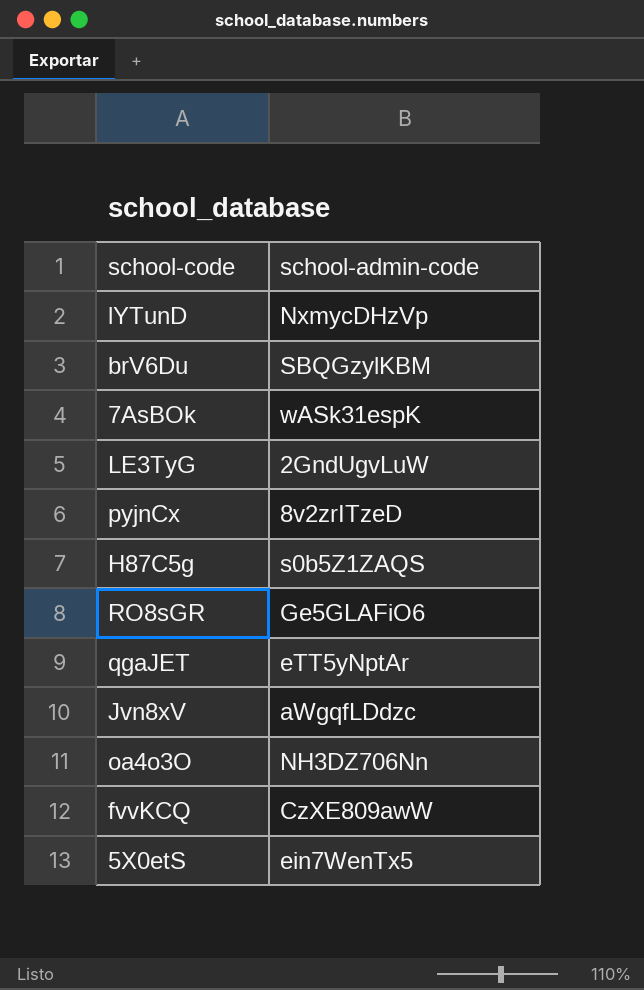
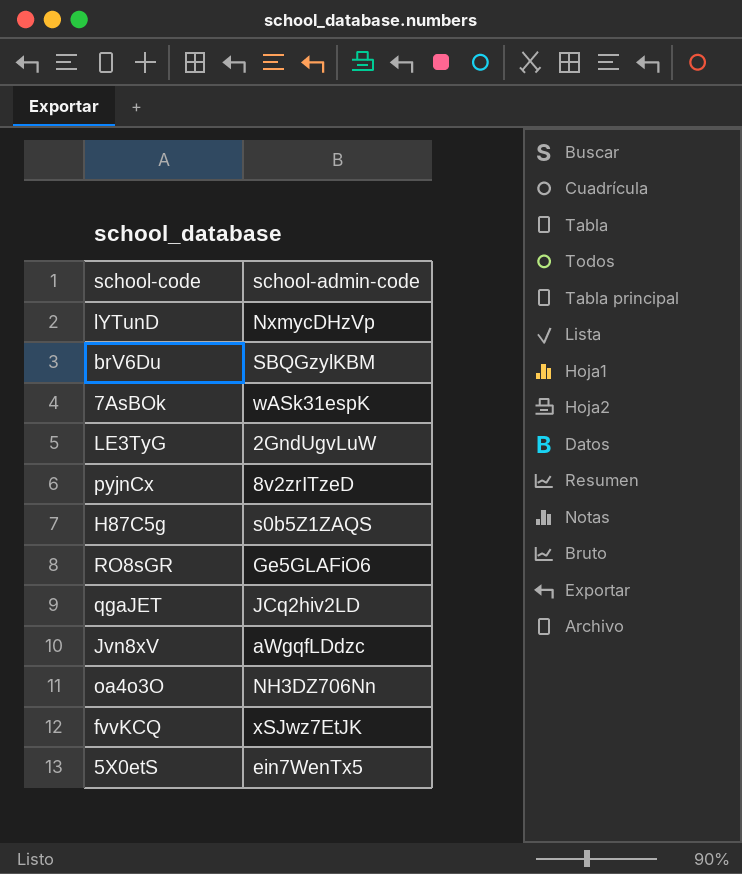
qgaJET | school-admin-code: eTT5yNptAr -> JCq2hiv2LD
fvvKCQ | school-admin-code: CzXE809awW -> xSJwz7EtJK

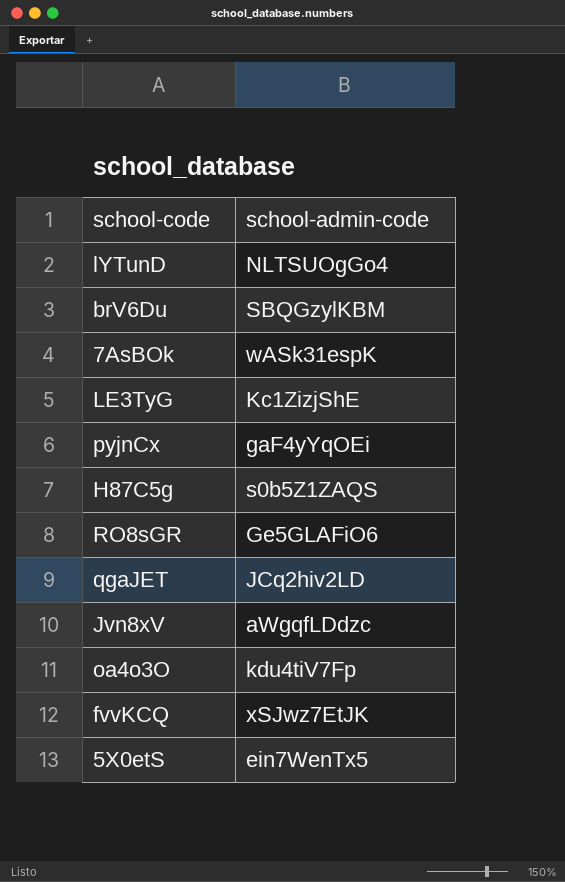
lYTunD | school-admin-code: NxmycDHzVp -> NLTSUOgGo4
LE3TyG | school-admin-code: 2GndUgvLuW -> Kc1ZizjShE
pyjnCx | school-admin-code: 8v2zrITzeD -> gaF4yYqOEi
oa4o3O | school-admin-code: NH3DZ706Nn -> kdu4tiV7Fp

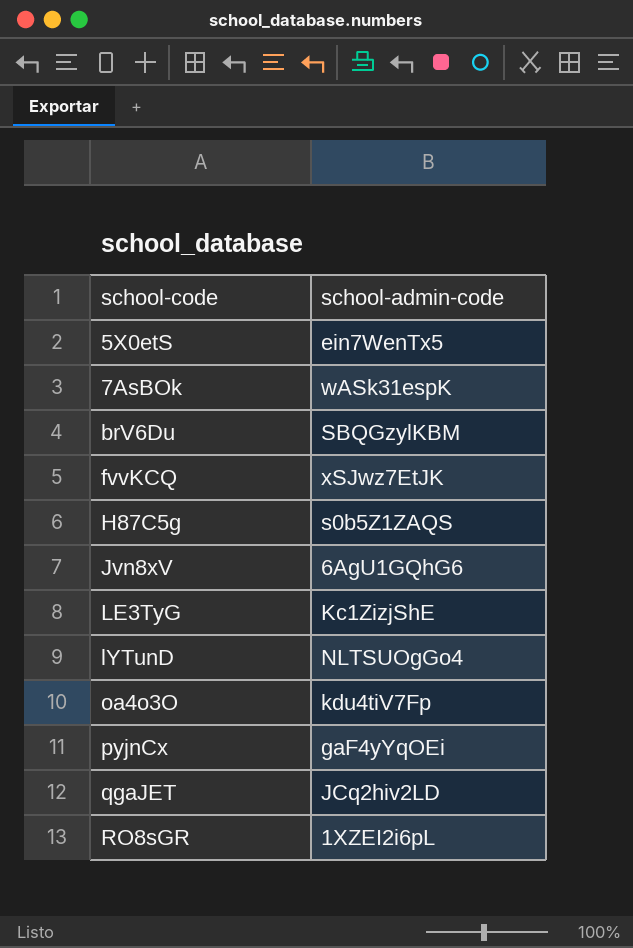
row order: none -> school-code ascending
Jvn8xV | school-admin-code: aWgqfLDdzc -> 6AgU1GQhG6
RO8sGR | school-admin-code: Ge5GLAFiO6 -> 1XZEI2i6pL

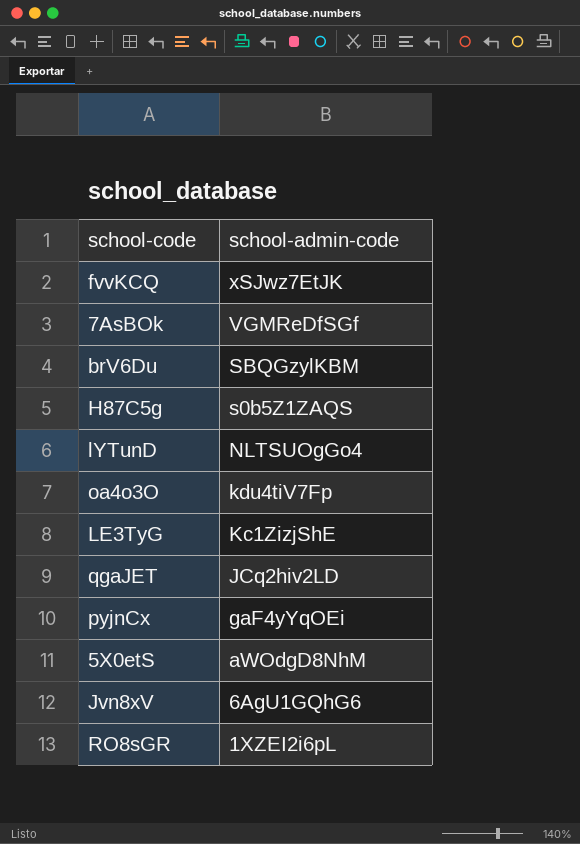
row order: school-code ascending -> school-admin-code descending
7AsBOk | school-admin-code: wASk31espK -> VGMReDfSGf
5X0etS | school-admin-code: ein7WenTx5 -> aWOdgD8NhM

